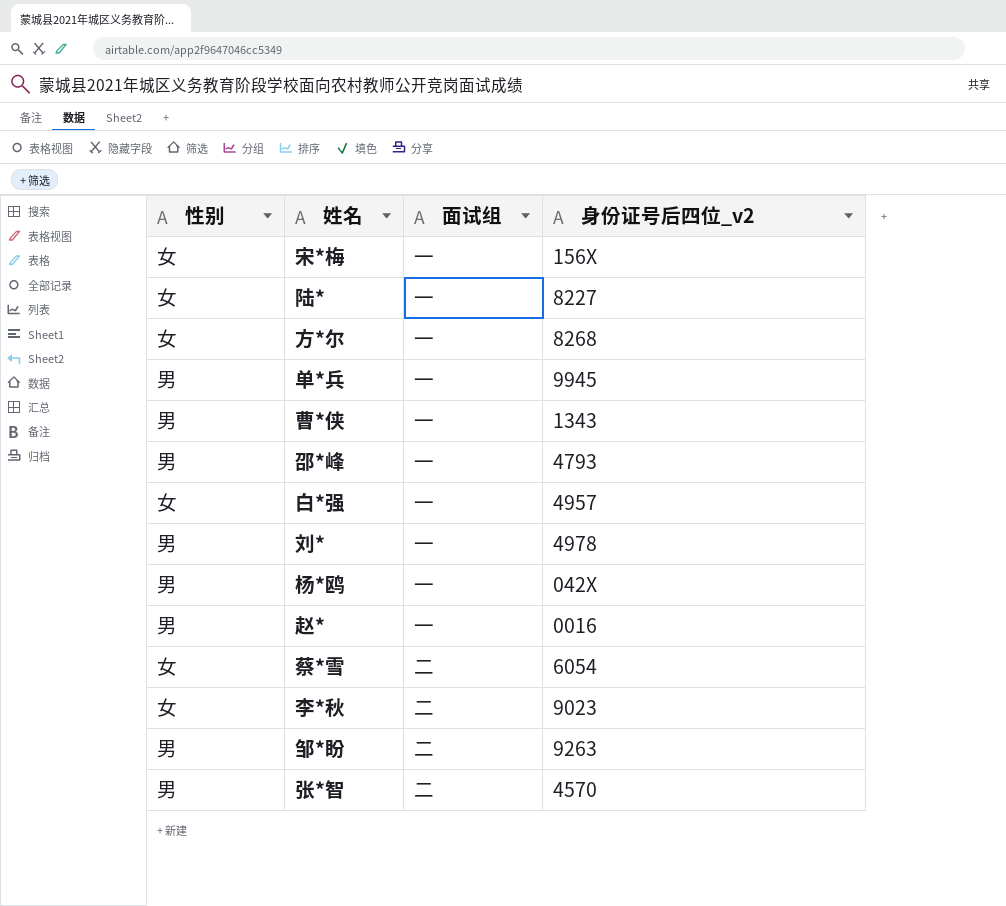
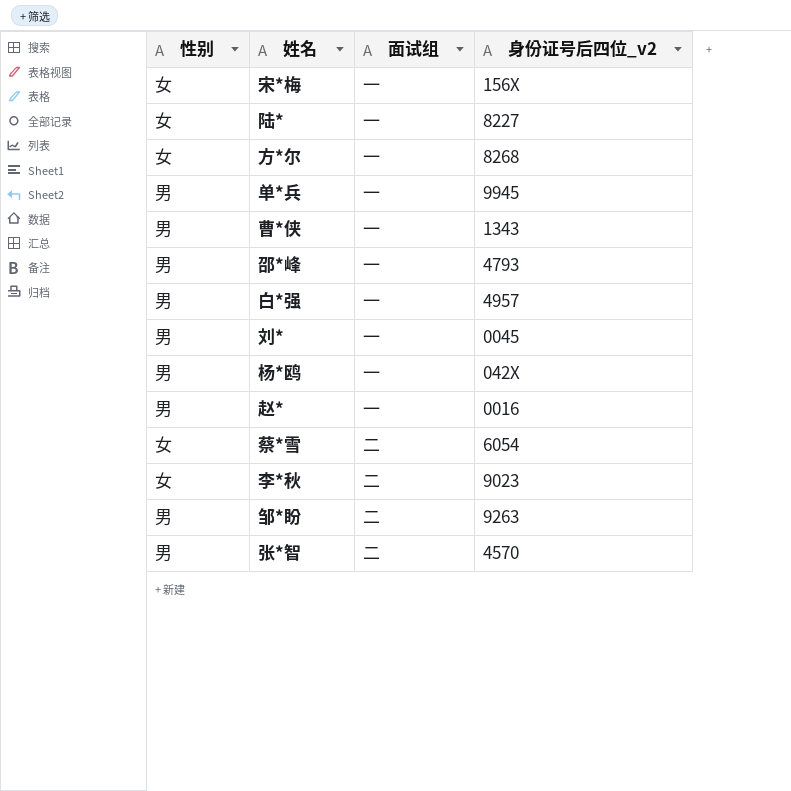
白*强 | 性别: 女 -> 男
刘* | 身份证号后四位_v2: 4978 -> 0045

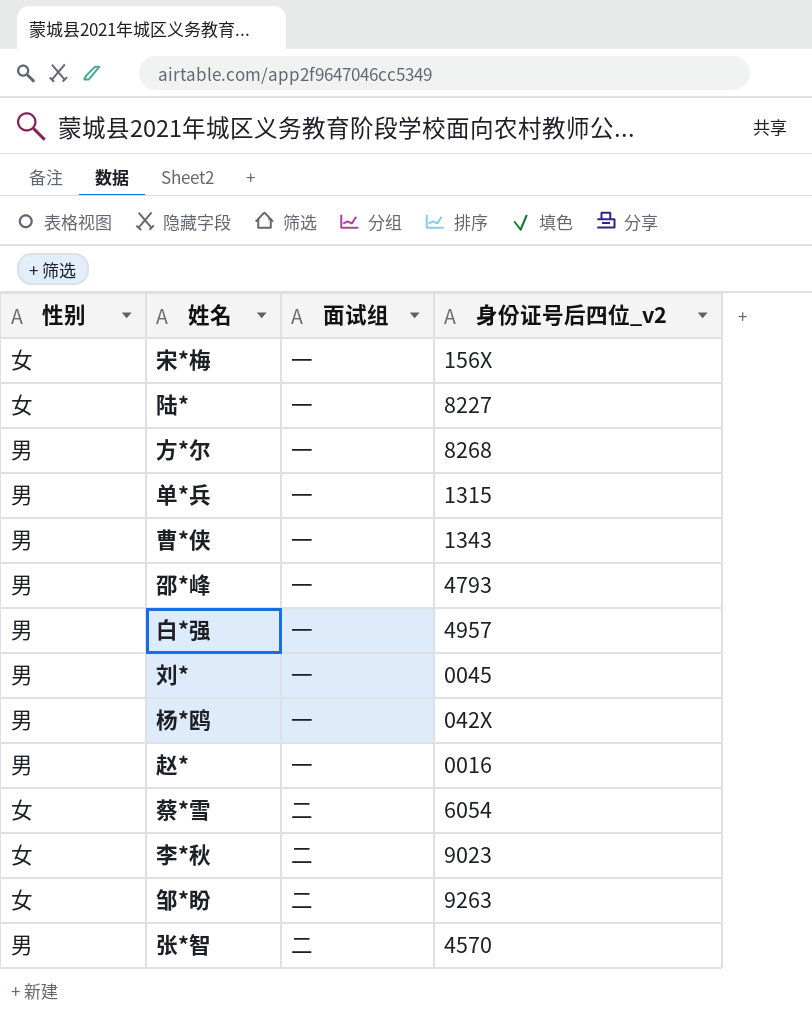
方*尔 | 性别: 女 -> 男
单*兵 | 身份证号后四位_v2: 9945 -> 1315
邹*盼 | 性别: 男 -> 女

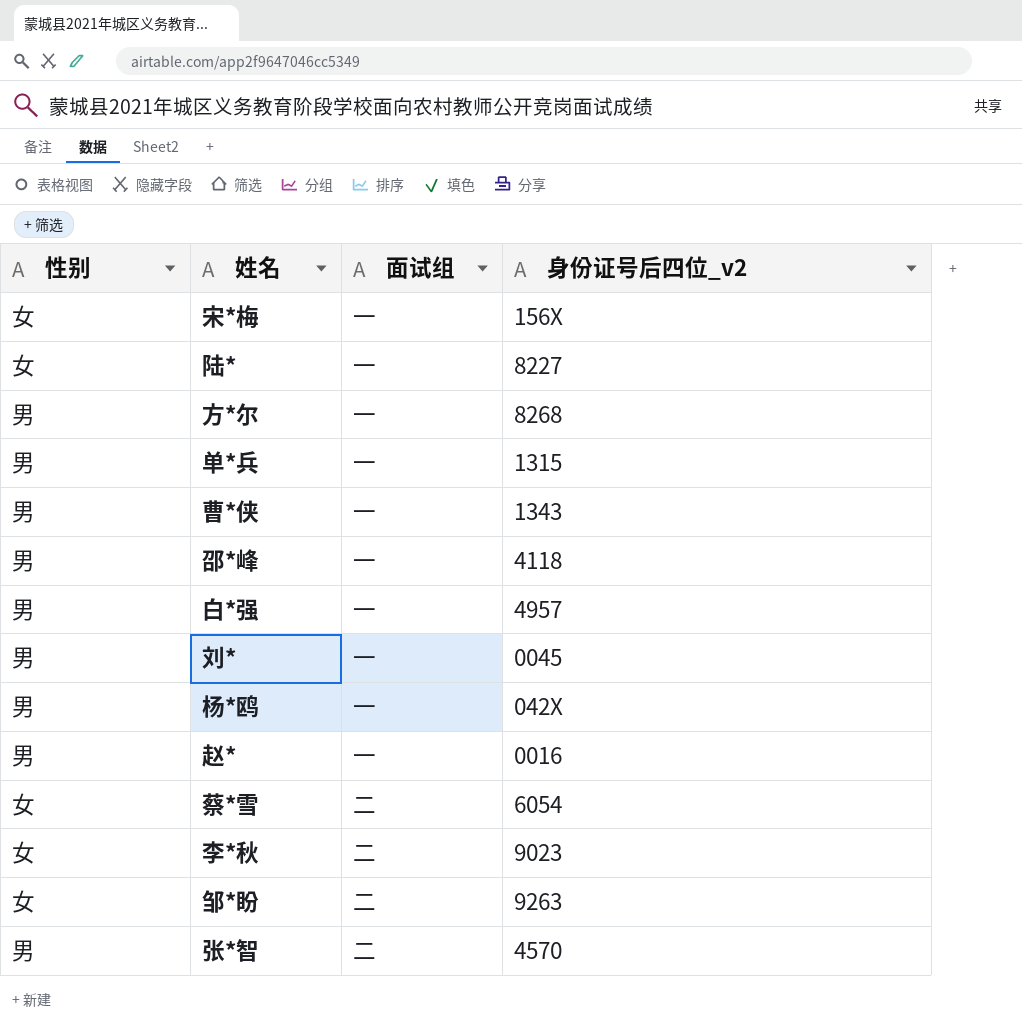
邵*峰 | 身份证号后四位_v2: 4793 -> 4118

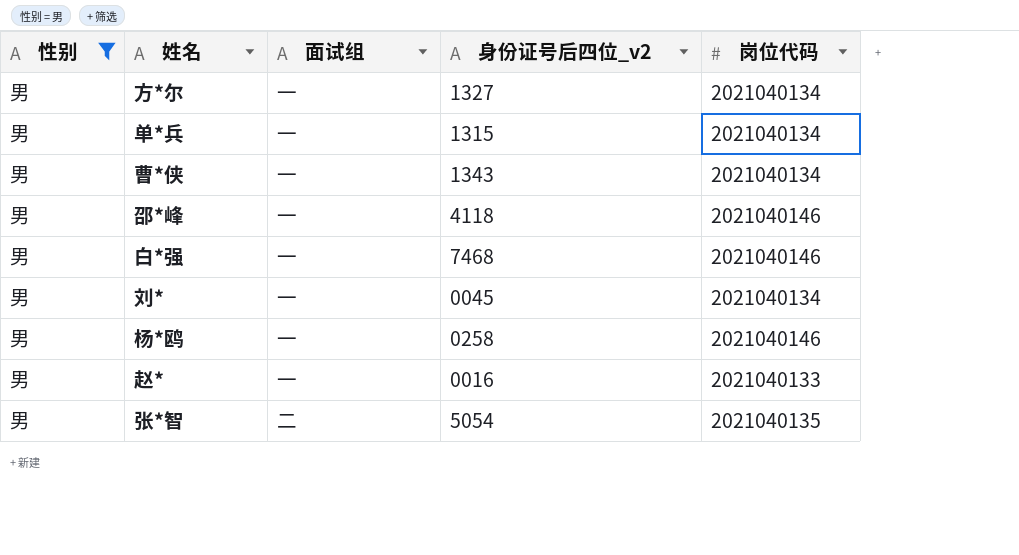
filter: none -> 性别 = 男
column 岗位代码 | position: none -> 5
方*尔 | 身份证号后四位_v2: 8268 -> 1327
白*强 | 身份证号后四位_v2: 4957 -> 7468
杨*鸥 | 身份证号后四位_v2: 042X -> 0258
张*智 | 身份证号后四位_v2: 4570 -> 5054

